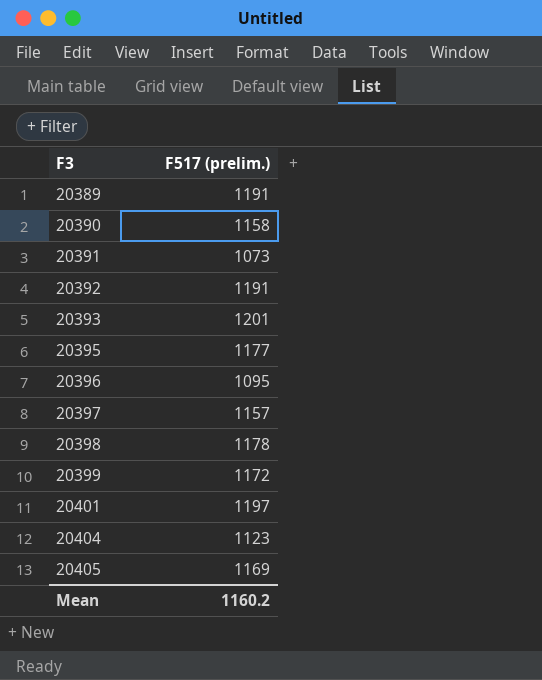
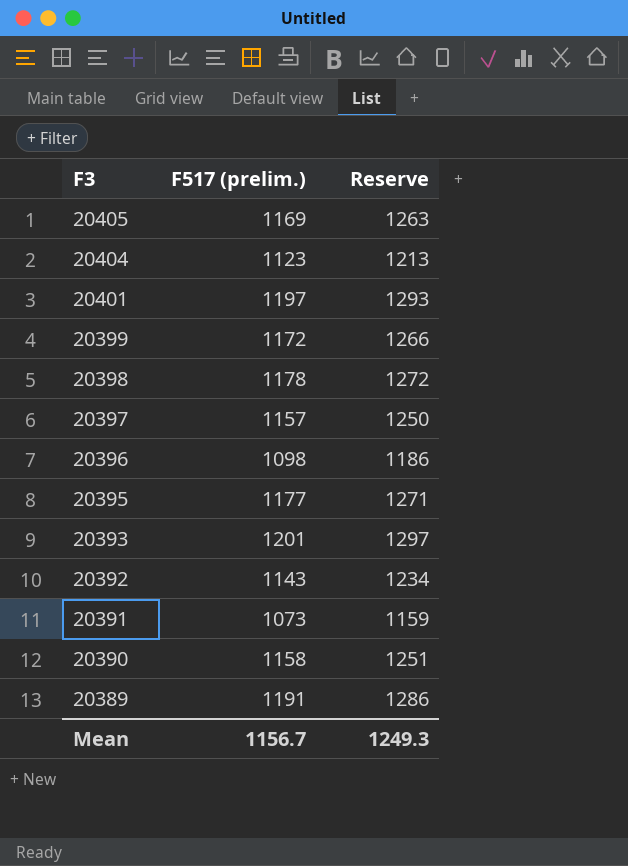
row order: F3 ascending -> F3 descending
column Reserve | formula: none -> [F517 (prelim.)] * 1.08
20396 | F517 (prelim.): 1095 -> 1098
20392 | F517 (prelim.): 1191 -> 1143
Mean | F517 (prelim.): 1160.2 -> 1156.7

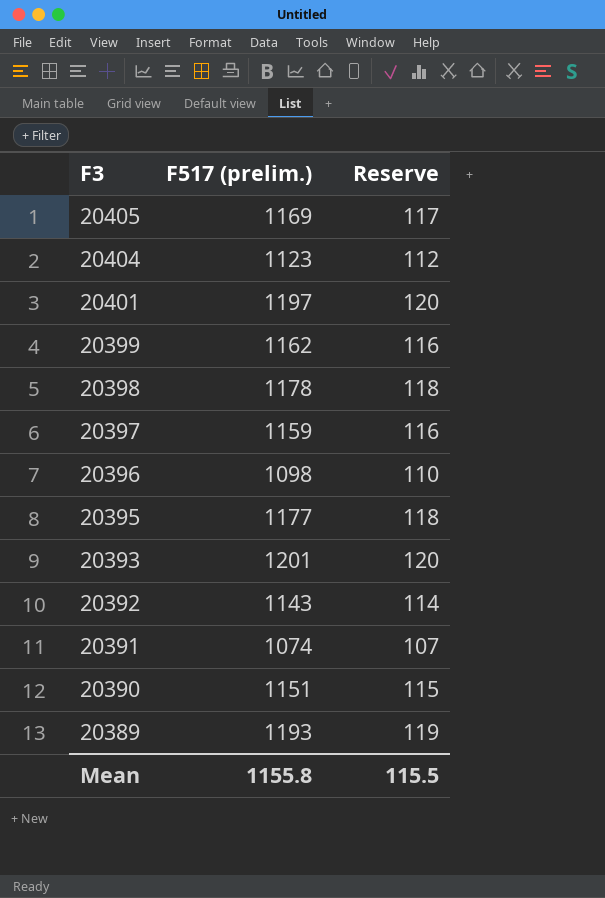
column Reserve | formula: [F517 (prelim.)] * 1.08 -> [F517 (prelim.)] * 0.1
20399 | F517 (prelim.): 1172 -> 1162
20397 | F517 (prelim.): 1157 -> 1159
20391 | F517 (prelim.): 1073 -> 1074
20390 | F517 (prelim.): 1158 -> 1151
20389 | F517 (prelim.): 1191 -> 1193
Mean | F517 (prelim.): 1156.7 -> 1155.8
Mean | Reserve: 1249.3 -> 115.5

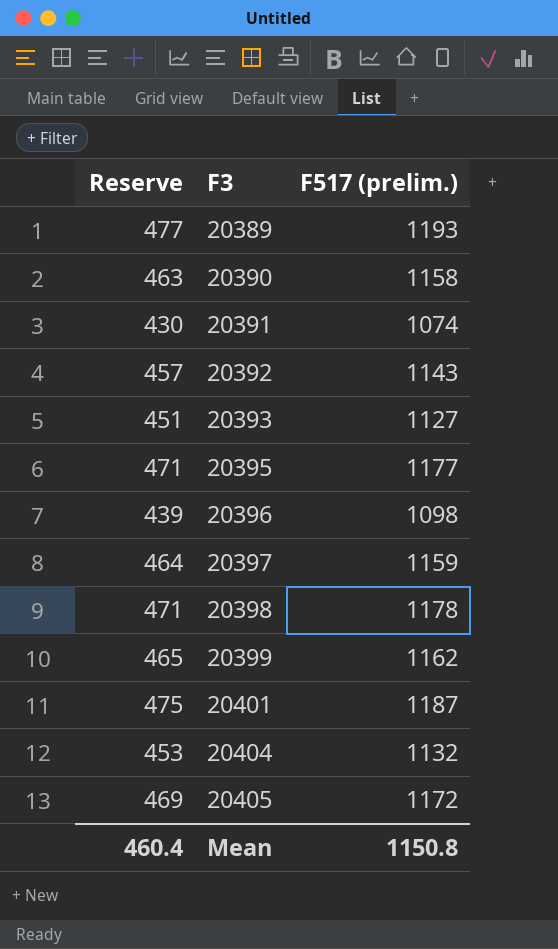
row order: F3 descending -> F3 ascending
column Reserve | formula: [F517 (prelim.)] * 0.1 -> [F517 (prelim.)] * 0.4
column Reserve | position: 3 -> 1
20390 | F517 (prelim.): 1151 -> 1158
20393 | F517 (prelim.): 1201 -> 1127
20401 | F517 (prelim.): 1197 -> 1187
20404 | F517 (prelim.): 1123 -> 1132
20405 | F517 (prelim.): 1169 -> 1172
Mean | Reserve: 115.5 -> 460.4
Mean | F517 (prelim.): 1155.8 -> 1150.8

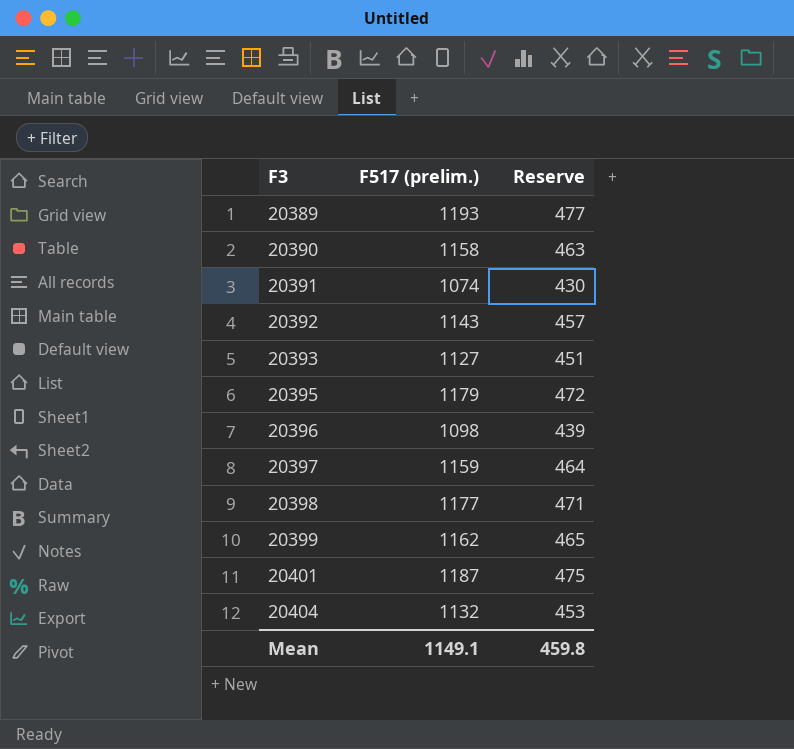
column Reserve | position: 1 -> 3
row 20405: 469 | 1172 -> none
20395 | F517 (prelim.): 1177 -> 1179
20395 | Reserve: 471 -> 472
20398 | F517 (prelim.): 1178 -> 1177
Mean | F517 (prelim.): 1150.8 -> 1149.1
Mean | Reserve: 460.4 -> 459.8

